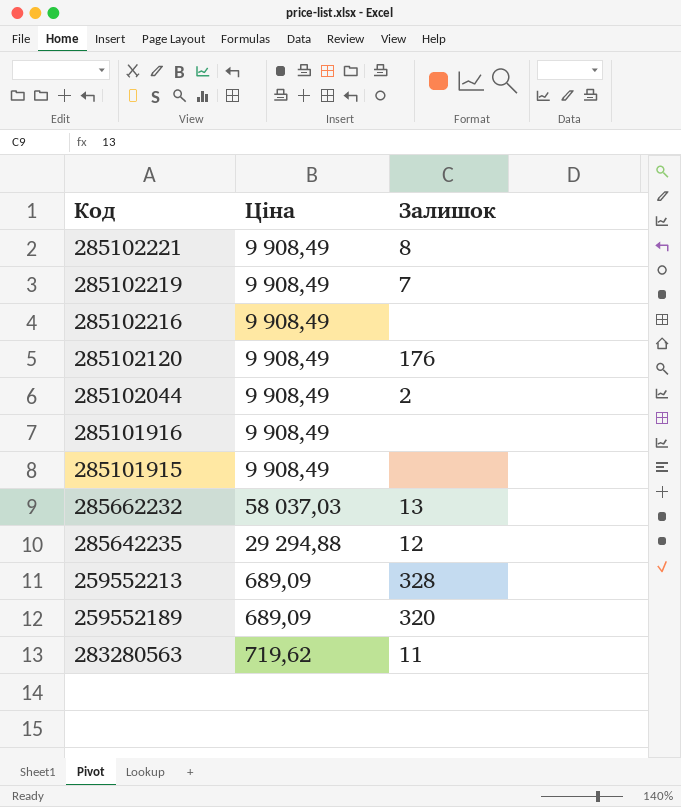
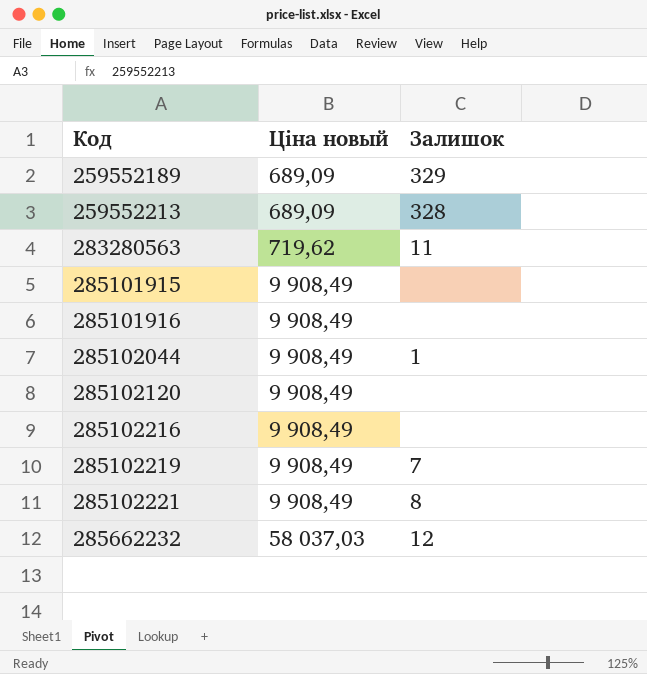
row order: none -> Код ascending
column name: Ціна -> Ціна новый
row 285642235: 29 294,88 | 12 -> none
259552189 | Залишок: 320 -> 329
285102044 | Залишок: 2 -> 1
285102120 | Залишок: 176 -> none
285662232 | Залишок: 13 -> 12

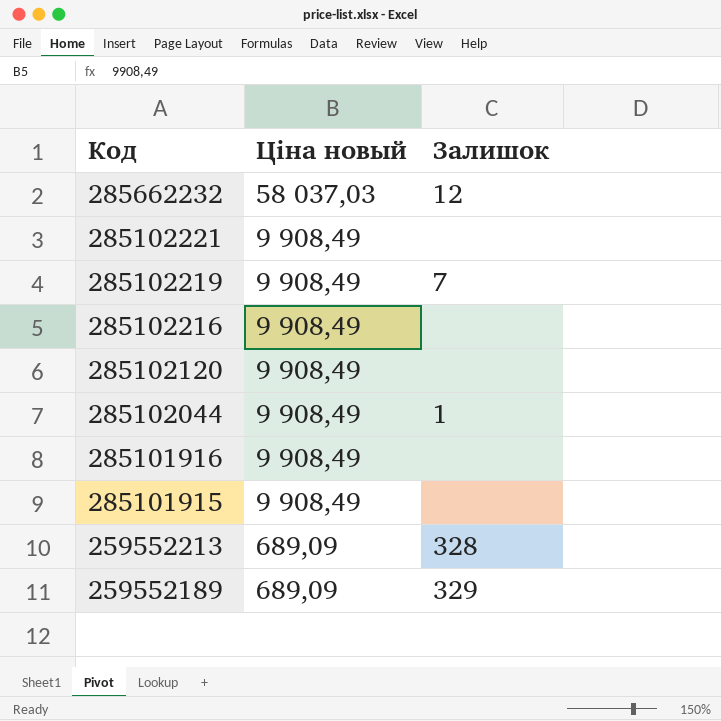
row order: Код ascending -> Код descending
row 283280563: 719,62 | 11 -> none
285102221 | Залишок: 8 -> none

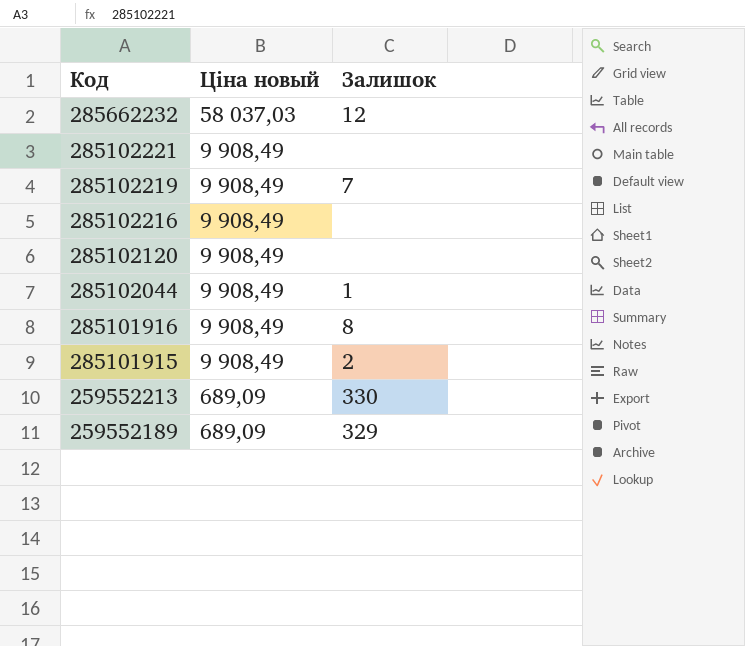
285101916 | Залишок: none -> 8
285101915 | Залишок: none -> 2
259552213 | Залишок: 328 -> 330

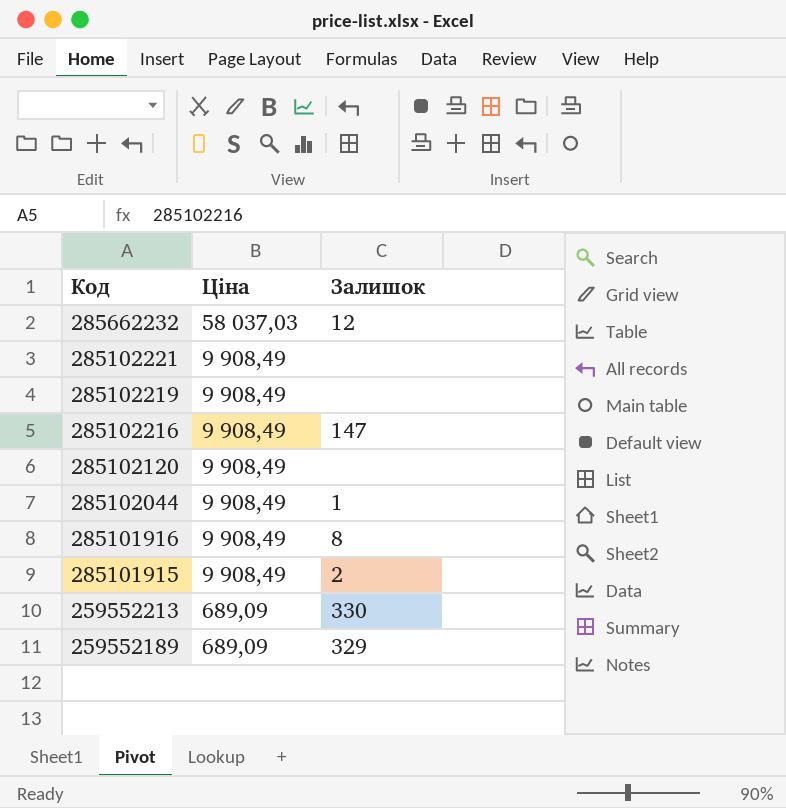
column name: Ціна новый -> Ціна
285102219 | Залишок: 7 -> none
285102216 | Залишок: none -> 147

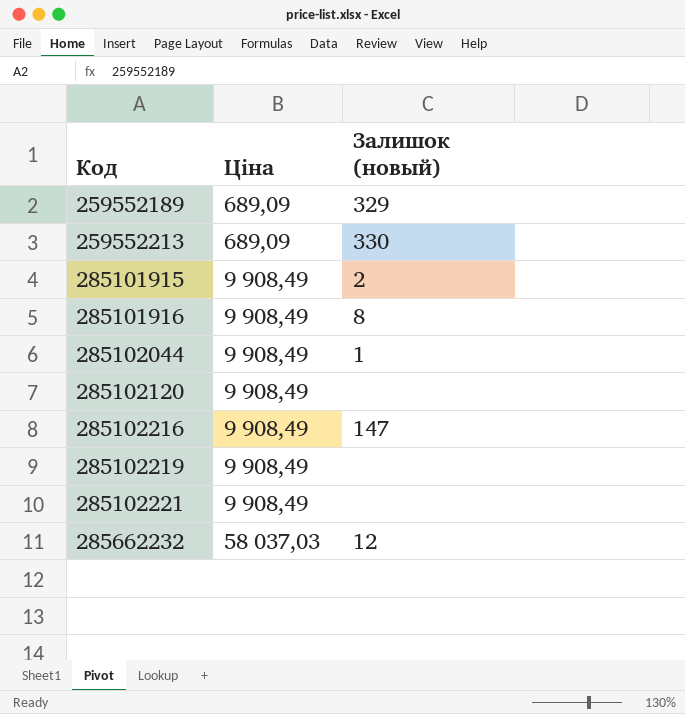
row order: Код descending -> Код ascending
column name: Залишок -> Залишок (новый)

